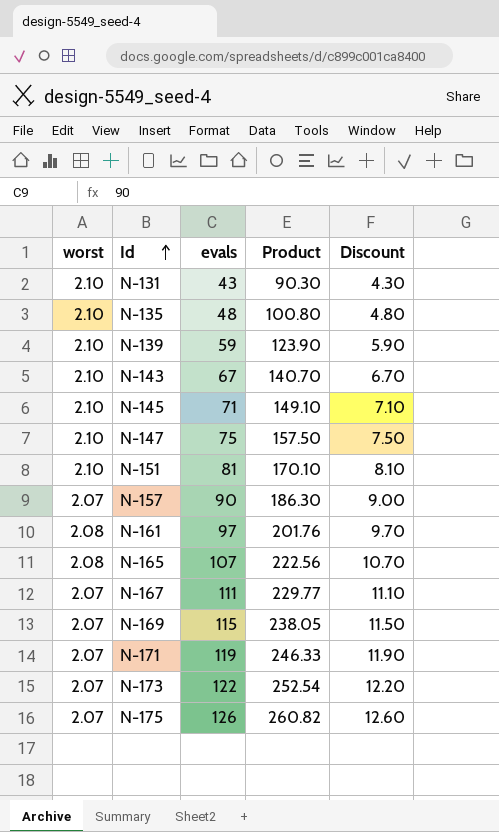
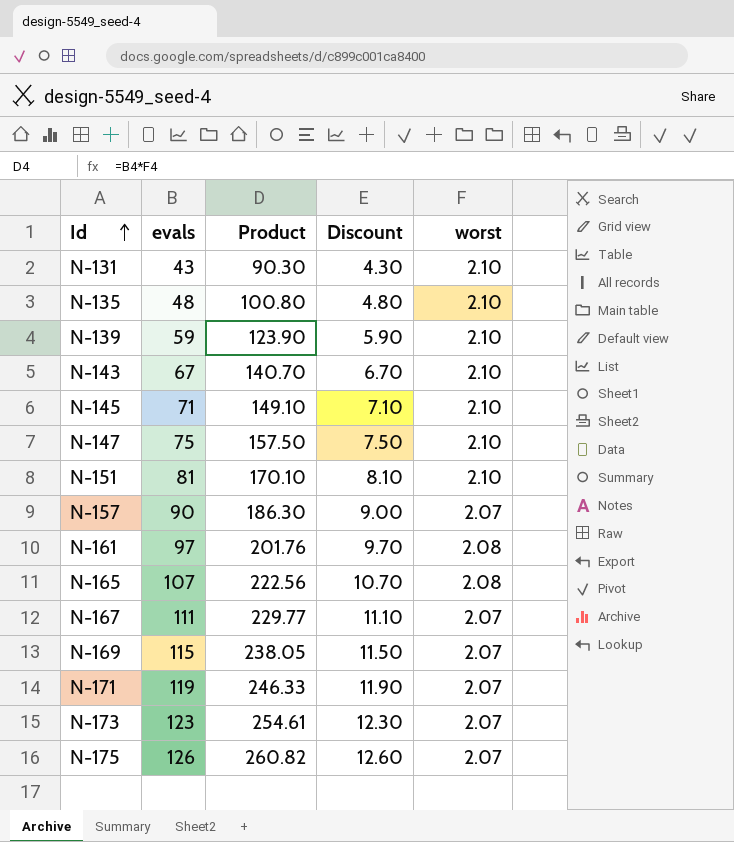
column worst | position: 1 -> 5
N-173 | evals: 122 -> 123
N-173 | Product: 252.54 -> 254.61
N-173 | Discount: 12.20 -> 12.30

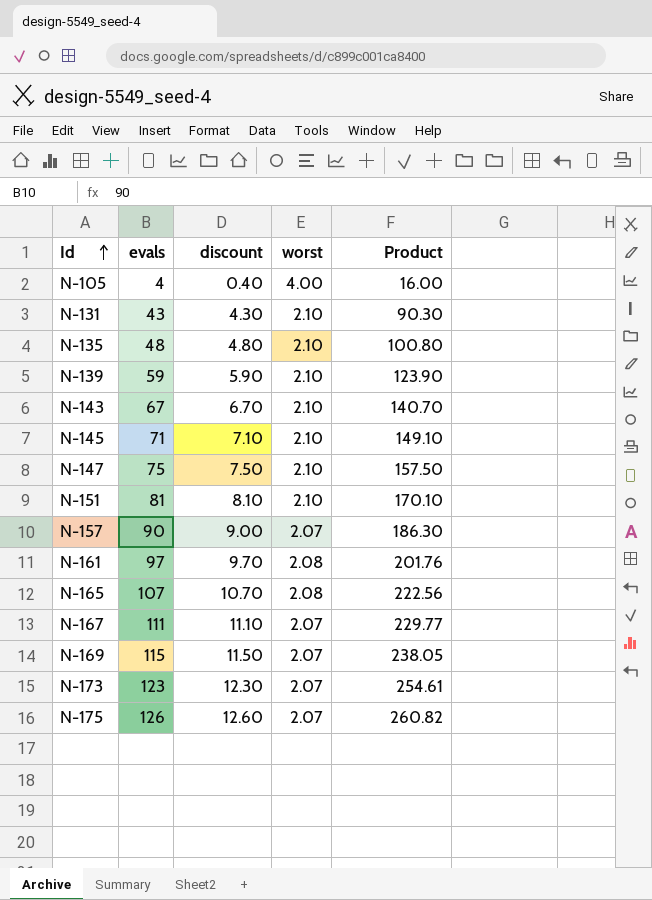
column name: Discount -> discount
column Product | position: 3 -> 5
row N-171: 119 | 246.33 | 11.90 | 2.07 -> none
row N-105: none -> 4 | 0.40 | 4.00 | 16.00

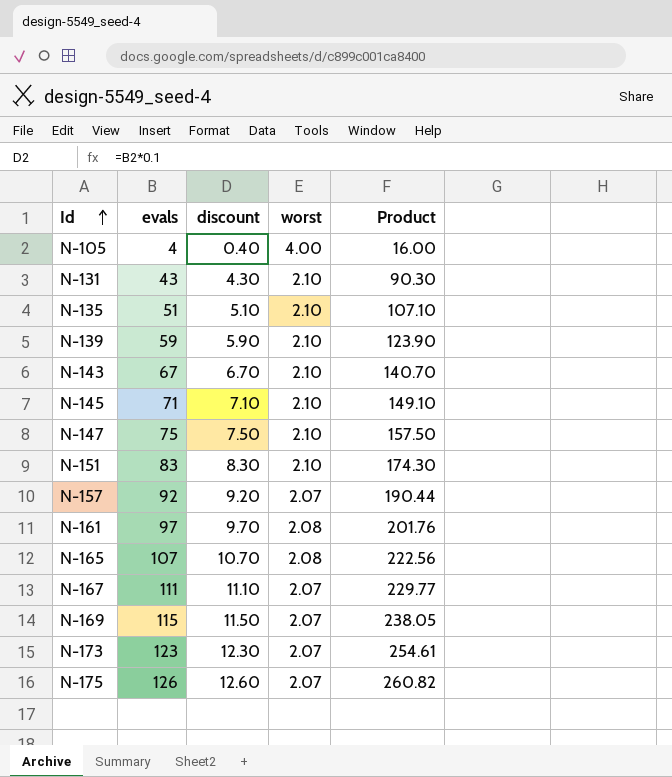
N-135 | evals: 48 -> 51
N-135 | discount: 4.80 -> 5.10
N-135 | Product: 100.80 -> 107.10
N-151 | evals: 81 -> 83
N-151 | discount: 8.10 -> 8.30
N-151 | Product: 170.10 -> 174.30
N-157 | evals: 90 -> 92
N-157 | discount: 9.00 -> 9.20
N-157 | Product: 186.30 -> 190.44

